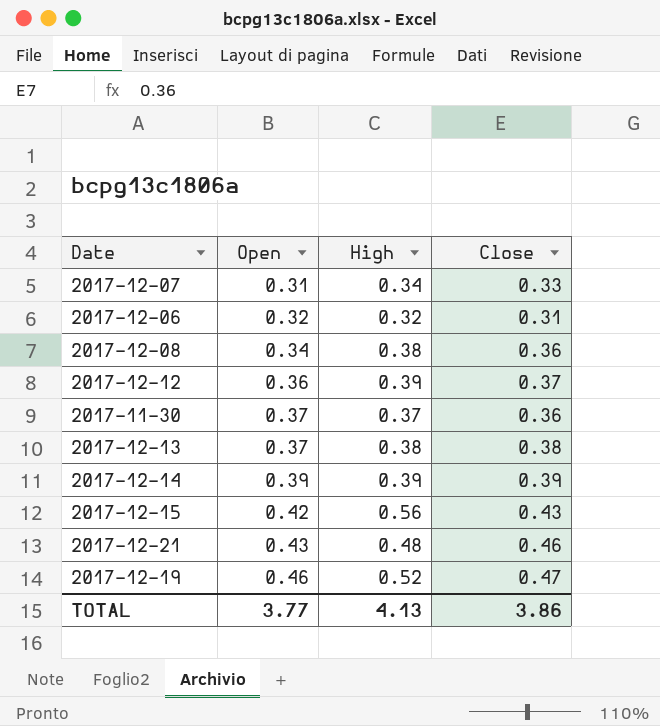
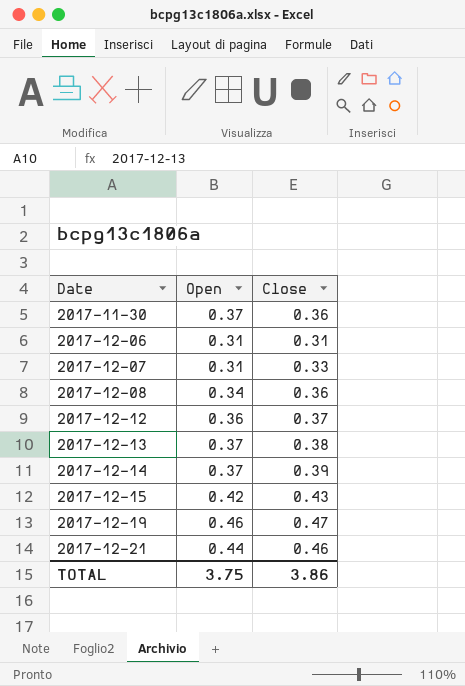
row order: Open ascending -> Date ascending
column High | position: 3 -> none
2017-12-06 | Open: 0.32 -> 0.31
2017-12-14 | Open: 0.39 -> 0.37
2017-12-21 | Open: 0.43 -> 0.44
TOTAL | Open: 3.77 -> 3.75

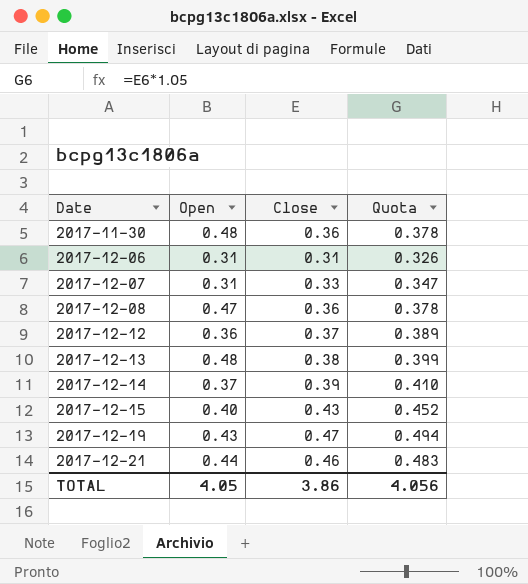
column Quota | formula: none -> [Close] * 1.05
2017-11-30 | Open: 0.37 -> 0.48
2017-12-08 | Open: 0.34 -> 0.47
2017-12-13 | Open: 0.37 -> 0.48
2017-12-15 | Open: 0.42 -> 0.40
2017-12-19 | Open: 0.46 -> 0.43
TOTAL | Open: 3.75 -> 4.05

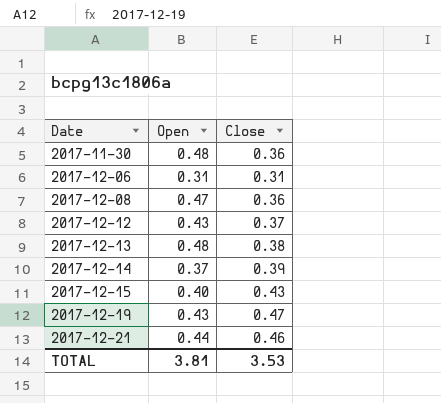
column Quota | formula: [Close] * 1.05 -> none
row 2017-12-07: 0.31 | 0.33 | 0.347 -> none
2017-12-12 | Open: 0.36 -> 0.43
TOTAL | Open: 4.05 -> 3.81
TOTAL | Close: 3.86 -> 3.53

